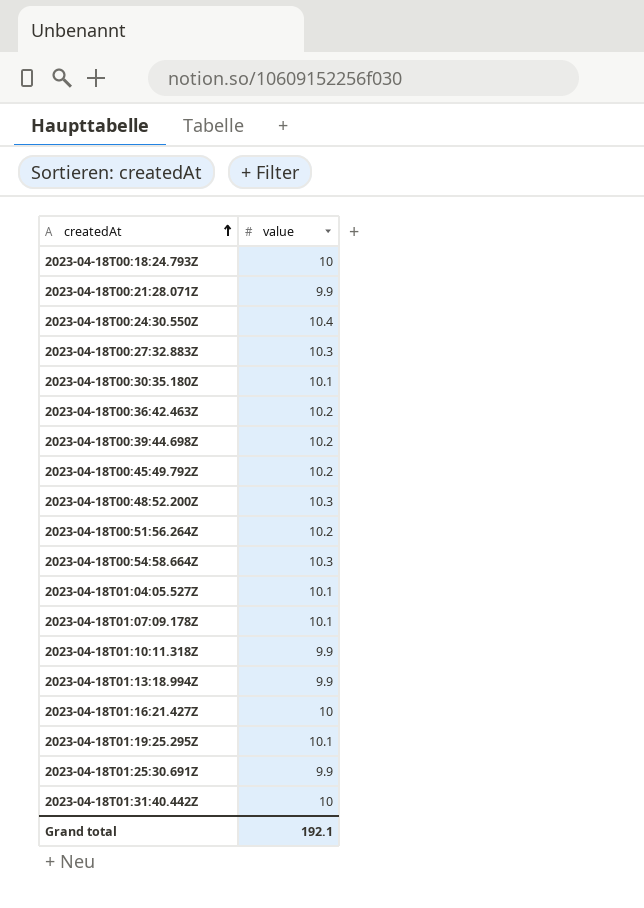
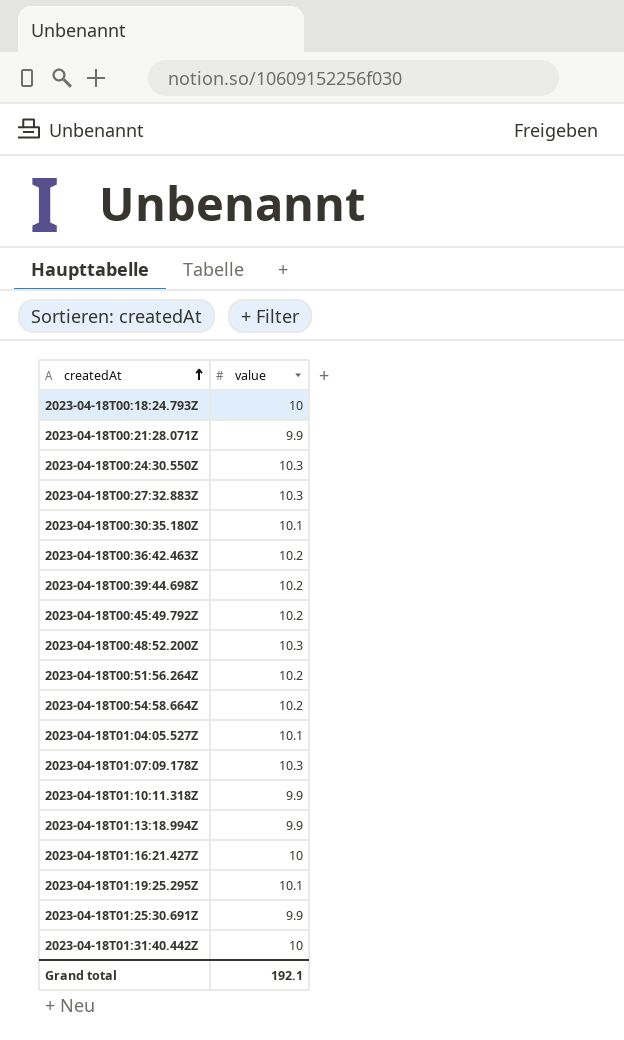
2023-04-18T00:24:30.550Z | value: 10.4 -> 10.3
2023-04-18T00:54:58.664Z | value: 10.3 -> 10.2
2023-04-18T01:07:09.178Z | value: 10.1 -> 10.3

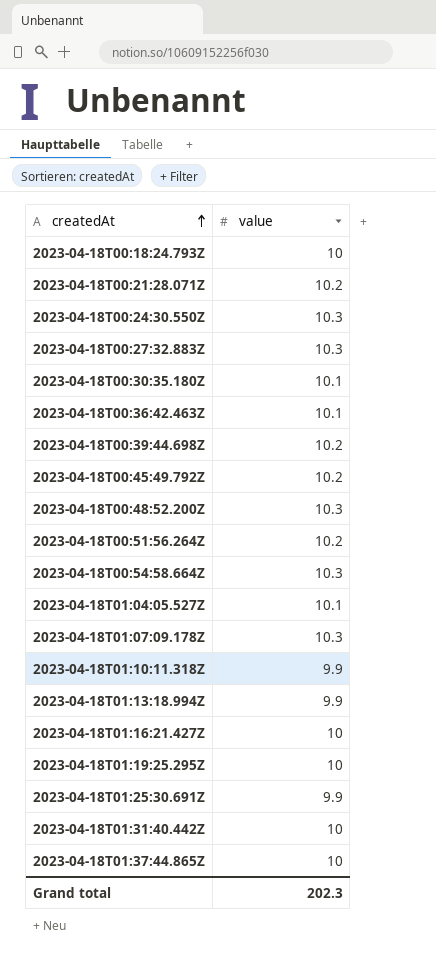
2023-04-18T00:21:28.071Z | value: 9.9 -> 10.2
2023-04-18T00:36:42.463Z | value: 10.2 -> 10.1
2023-04-18T00:54:58.664Z | value: 10.2 -> 10.3
2023-04-18T01:19:25.295Z | value: 10.1 -> 10
row 2023-04-18T01:37:44.865Z: none -> 10
Grand total | value: 192.1 -> 202.3

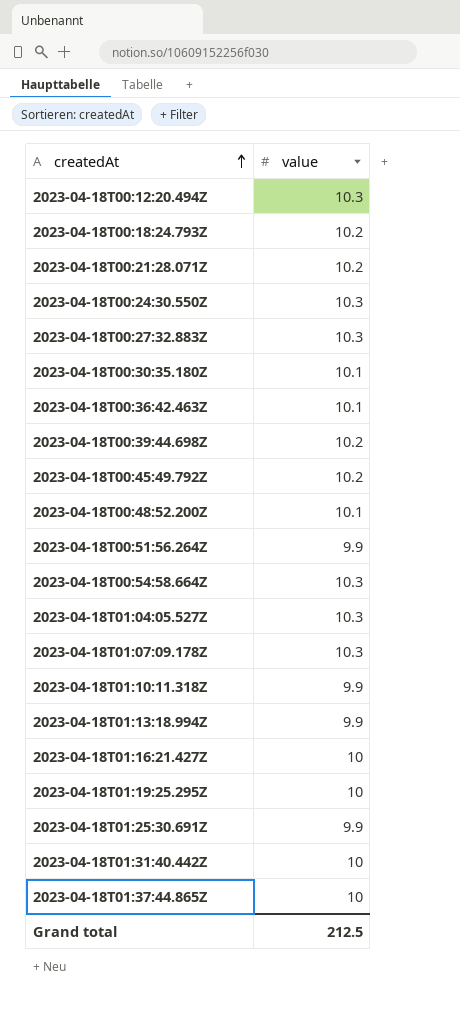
row 2023-04-18T00:12:20.494Z: none -> 10.3
2023-04-18T00:18:24.793Z | value: 10 -> 10.2
2023-04-18T00:48:52.200Z | value: 10.3 -> 10.1
2023-04-18T00:51:56.264Z | value: 10.2 -> 9.9
2023-04-18T01:04:05.527Z | value: 10.1 -> 10.3
Grand total | value: 202.3 -> 212.5

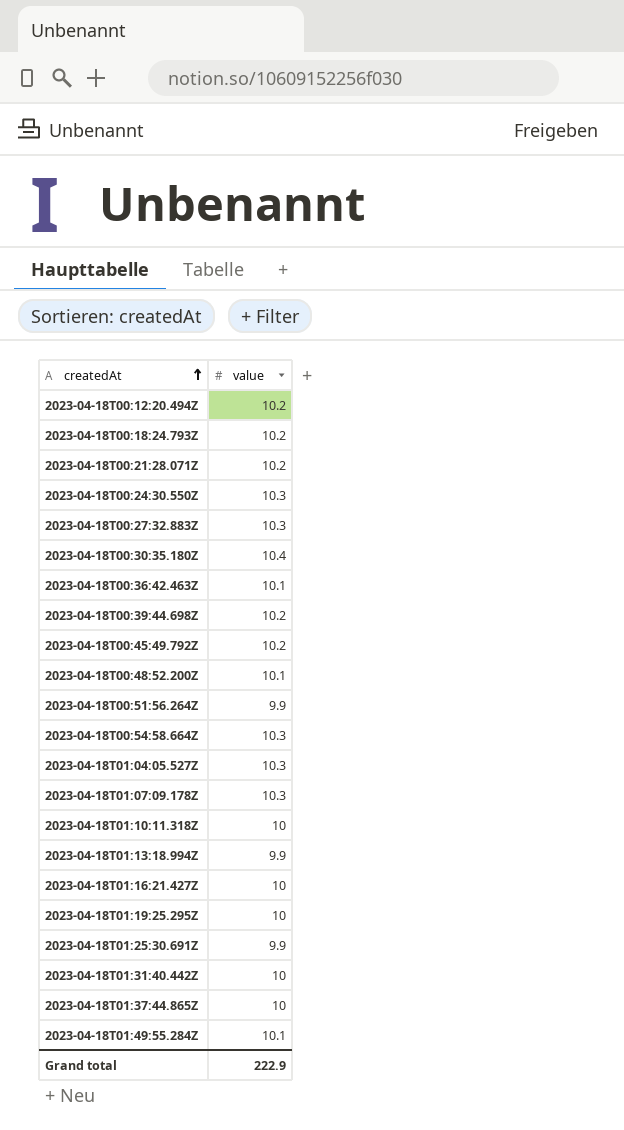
2023-04-18T00:12:20.494Z | value: 10.3 -> 10.2
2023-04-18T00:30:35.180Z | value: 10.1 -> 10.4
2023-04-18T01:10:11.318Z | value: 9.9 -> 10
row 2023-04-18T01:49:55.284Z: none -> 10.1
Grand total | value: 212.5 -> 222.9

